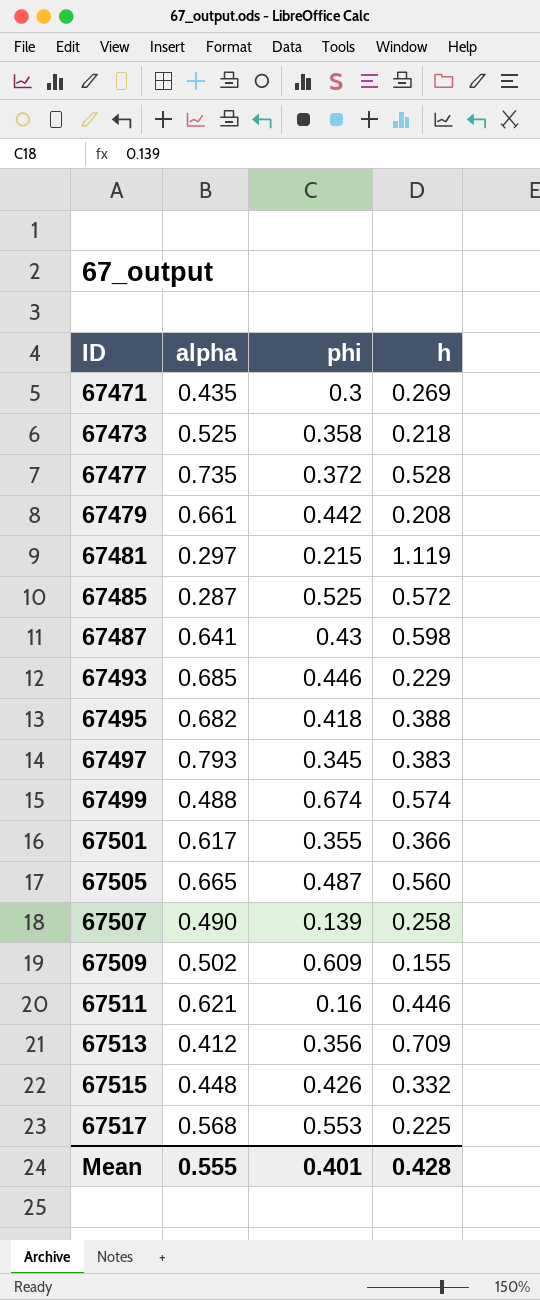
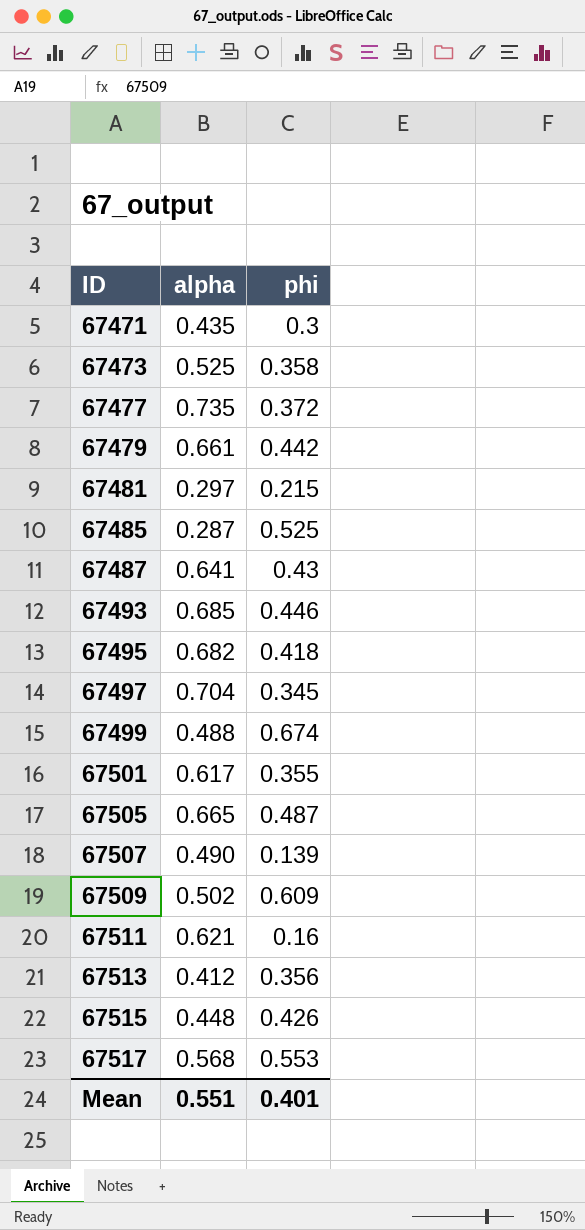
column h | position: 4 -> none
67497 | alpha: 0.793 -> 0.704
Mean | alpha: 0.555 -> 0.551

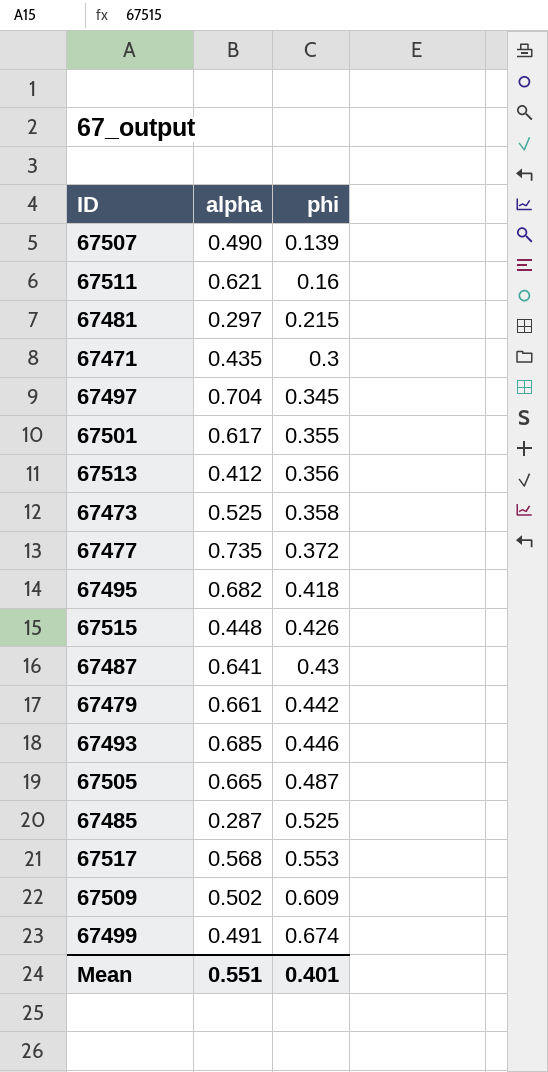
row order: ID ascending -> phi ascending
67499 | alpha: 0.488 -> 0.491

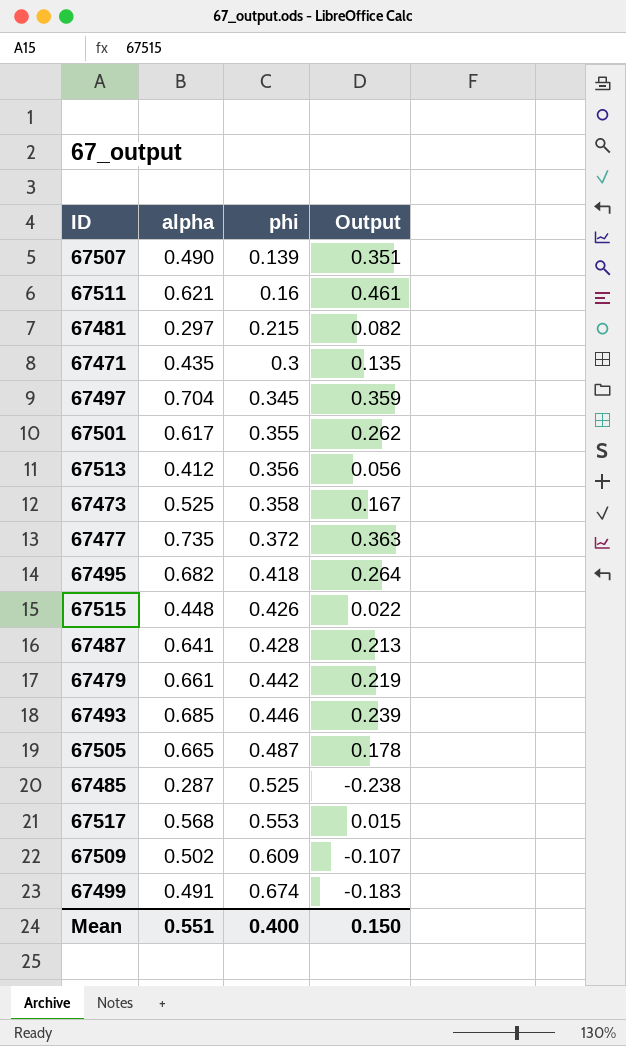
column Output | formula: none -> [alpha] - [phi]
67487 | phi: 0.43 -> 0.428
Mean | phi: 0.401 -> 0.400

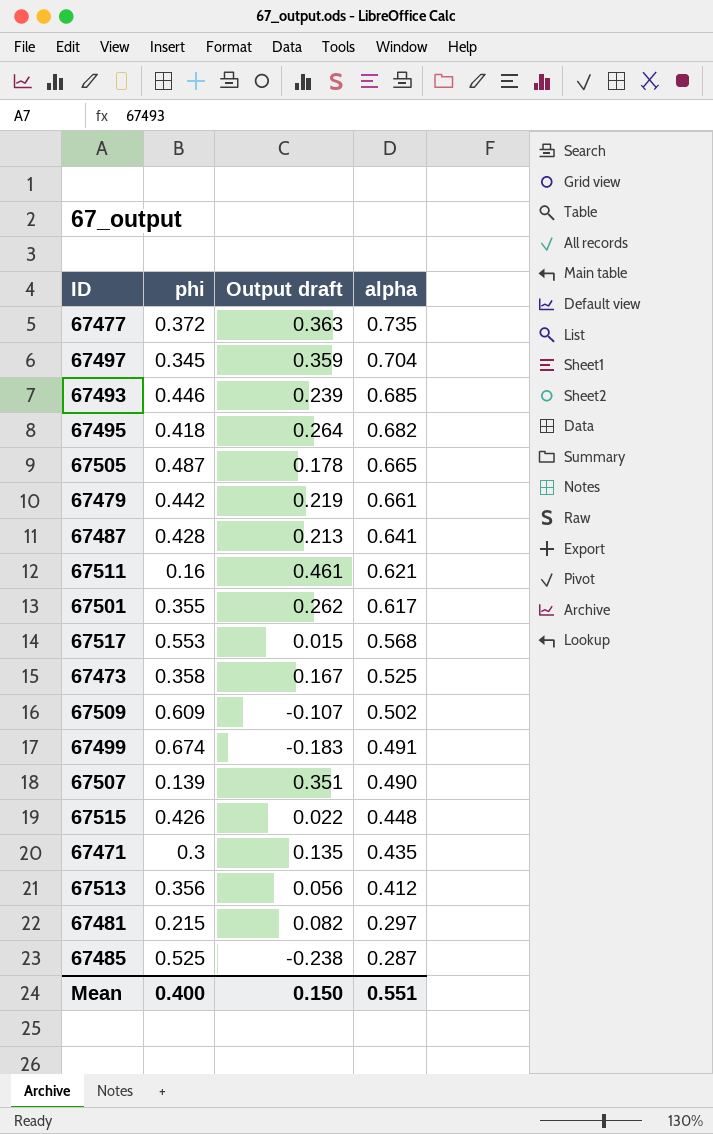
row order: phi ascending -> alpha descending
column name: Output -> Output draft
column alpha | position: 2 -> 4

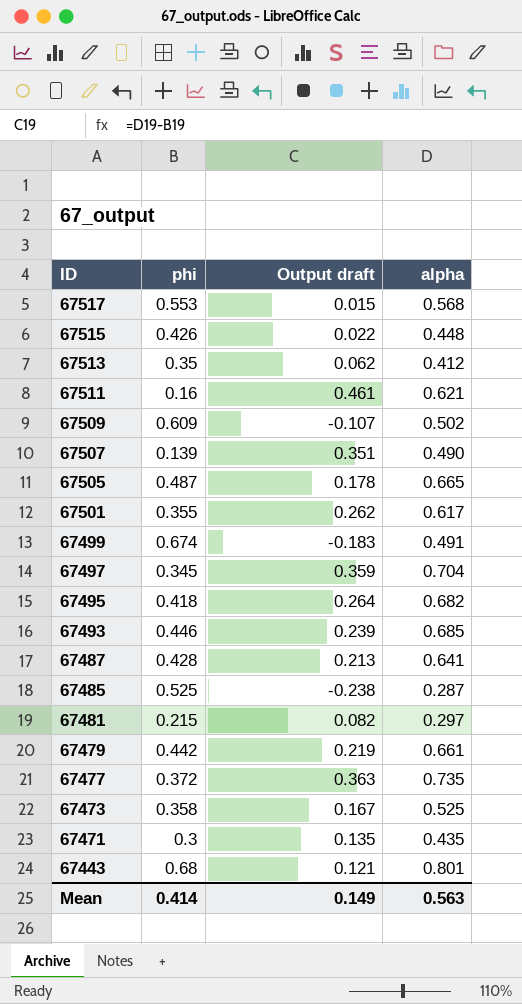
row order: alpha descending -> ID descending
67513 | phi: 0.356 -> 0.35
67513 | Output draft: 0.056 -> 0.062
row 67443: none -> 0.68 | 0.121 | 0.801
Mean | phi: 0.400 -> 0.414
Mean | Output draft: 0.150 -> 0.149
Mean | alpha: 0.551 -> 0.563

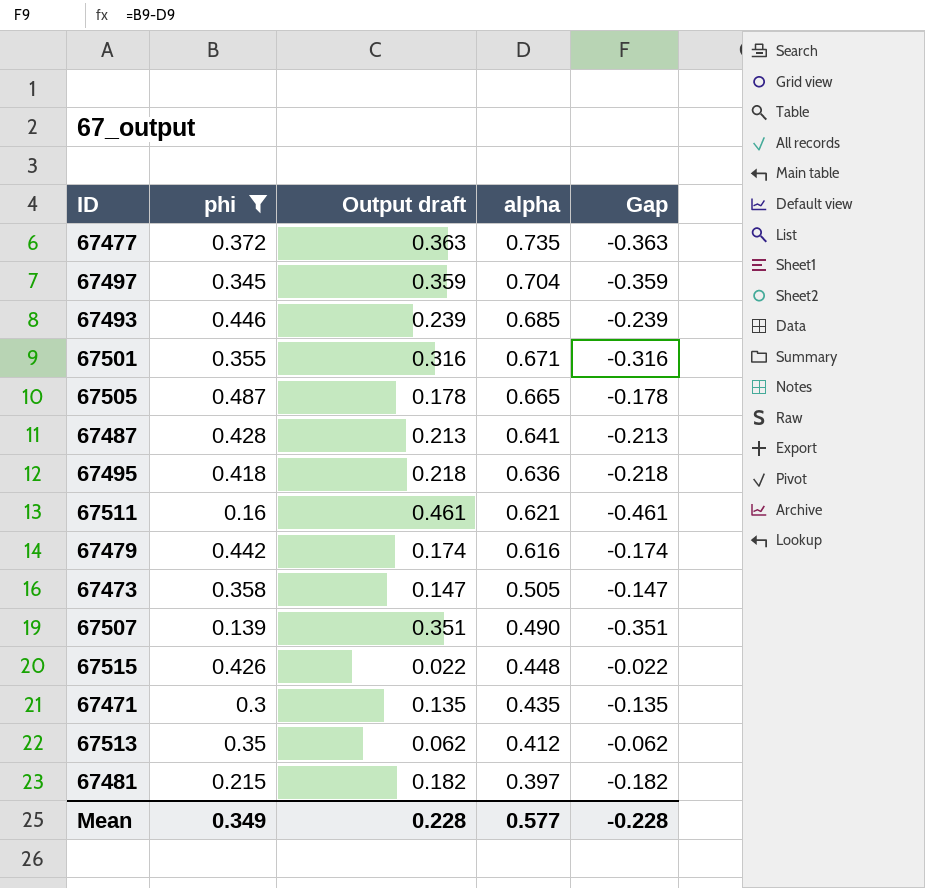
filter: none -> phi <= 0.487
row order: ID descending -> alpha descending
column Gap | formula: none -> [phi] - [alpha]
67501 | Output draft: 0.262 -> 0.316
67501 | alpha: 0.617 -> 0.671
67495 | Output draft: 0.264 -> 0.218
67495 | alpha: 0.682 -> 0.636
67479 | Output draft: 0.219 -> 0.174
67479 | alpha: 0.661 -> 0.616
67473 | Output draft: 0.167 -> 0.147
67473 | alpha: 0.525 -> 0.505
67481 | Output draft: 0.082 -> 0.182
67481 | alpha: 0.297 -> 0.397
Mean | phi: 0.414 -> 0.349
Mean | Output draft: 0.149 -> 0.228
Mean | alpha: 0.563 -> 0.577

